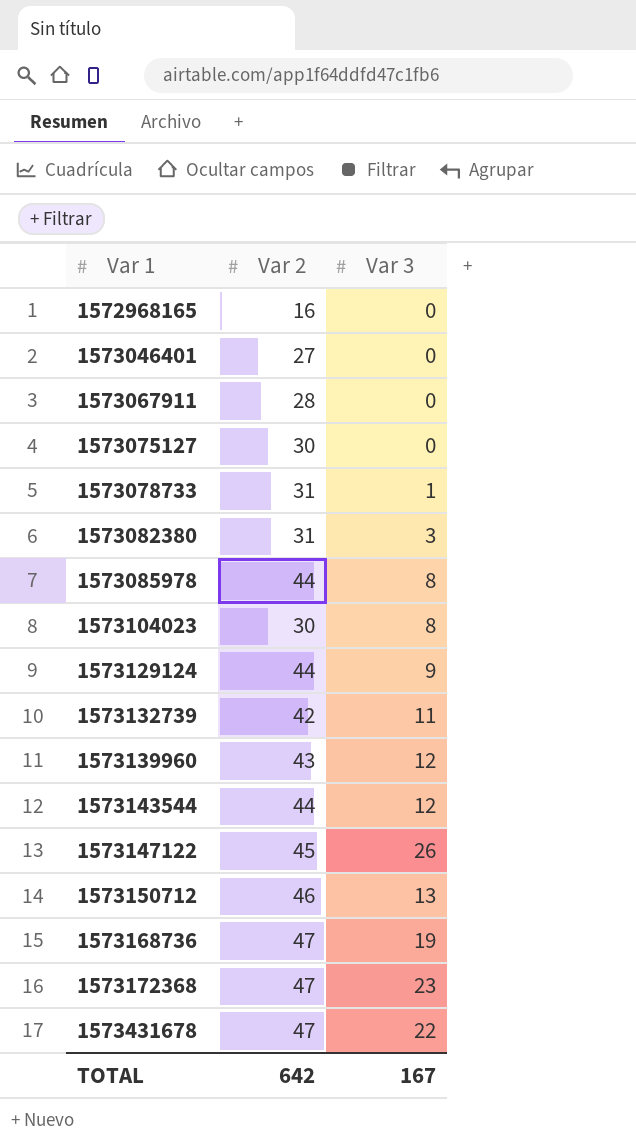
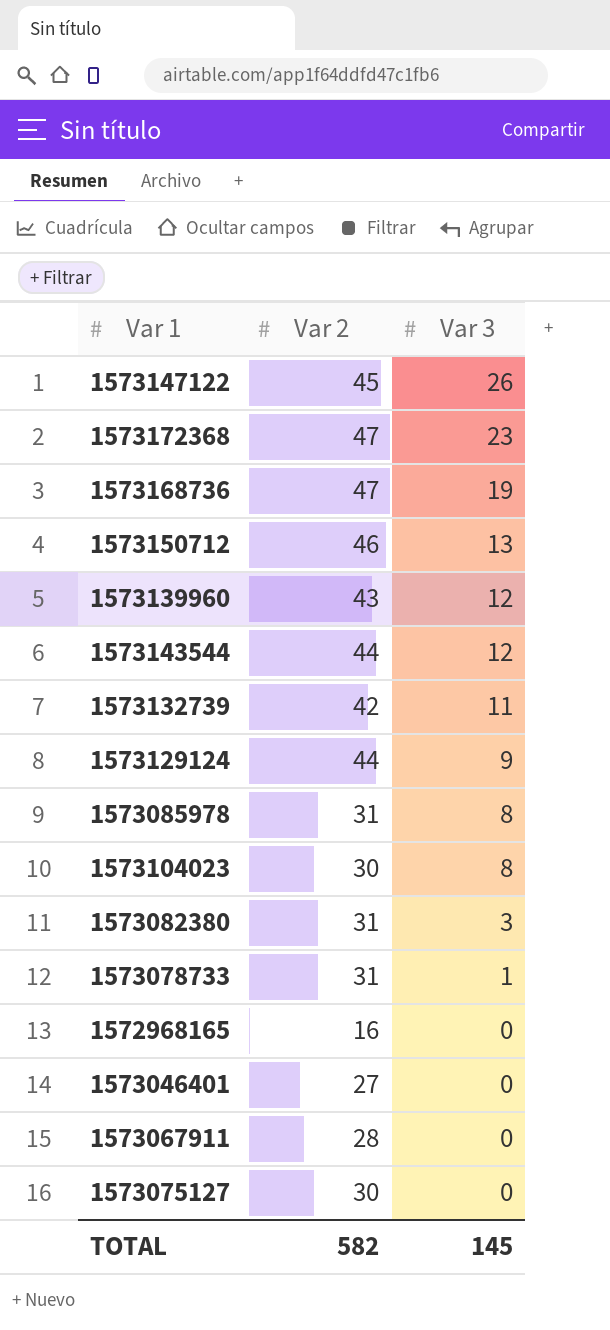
row order: Var 1 ascending -> Var 3 descending
row 1573431678: 47 | 22 -> none
1573085978 | Var 2: 44 -> 31
TOTAL | Var 2: 642 -> 582
TOTAL | Var 3: 167 -> 145

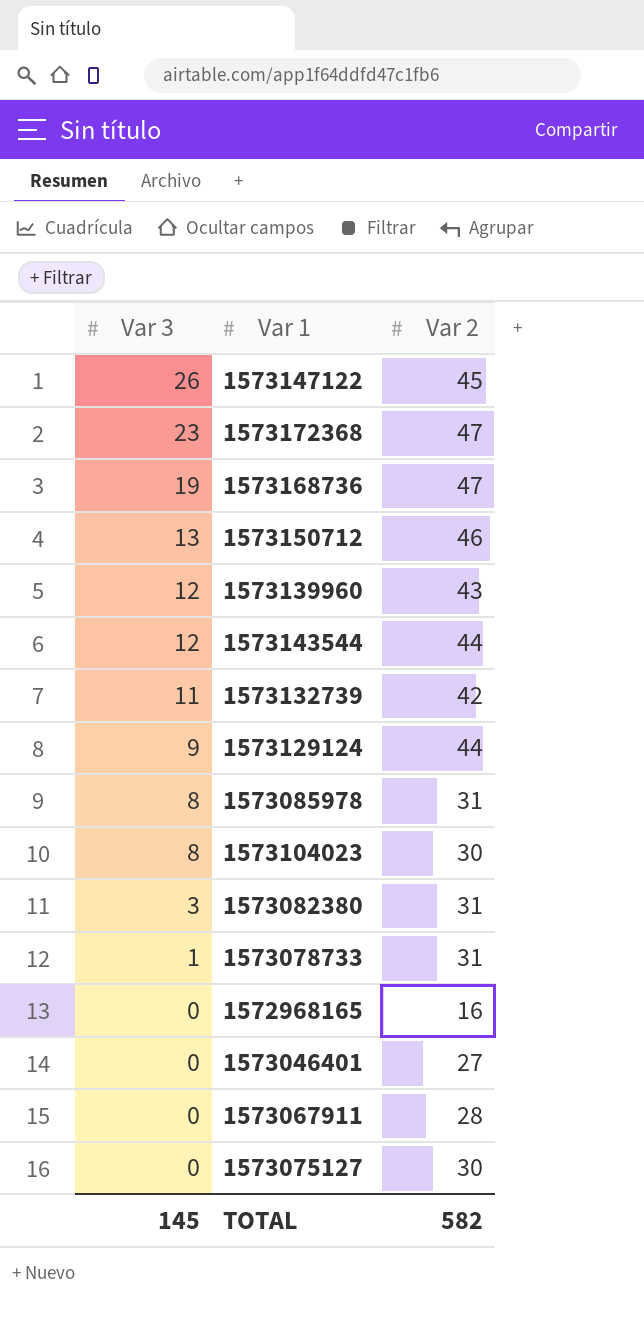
column Var 3 | position: 3 -> 1

